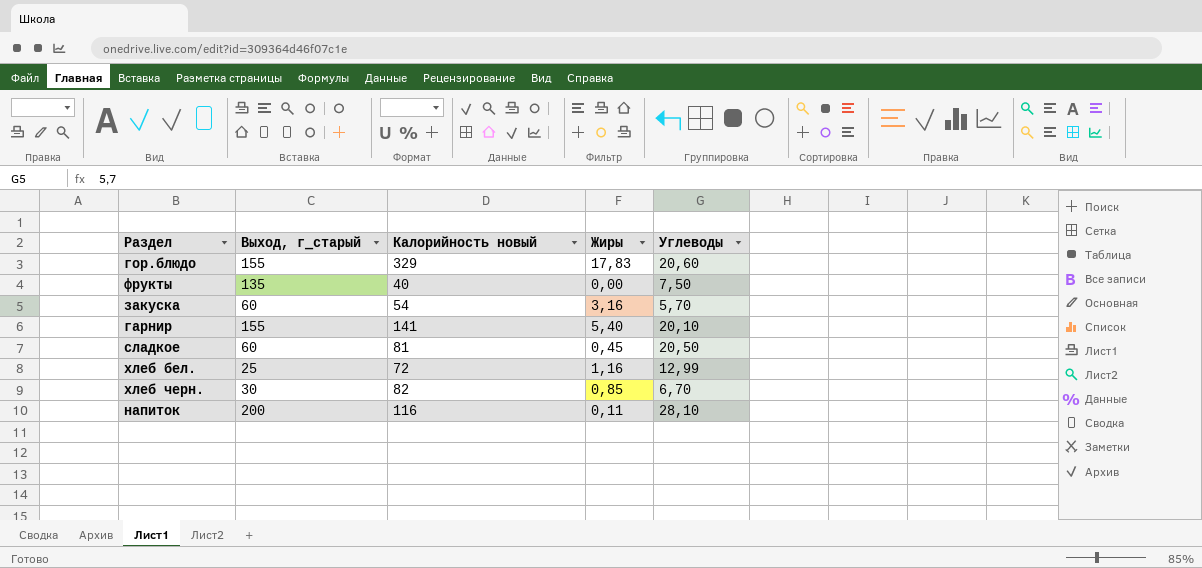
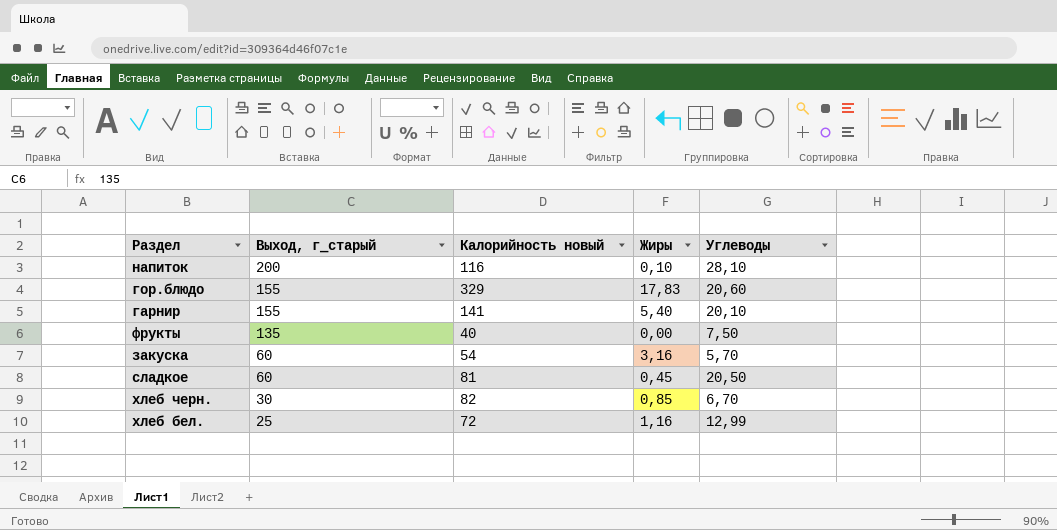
row order: none -> Выход, г_старый descending
напиток | Жиры: 0,11 -> 0,10

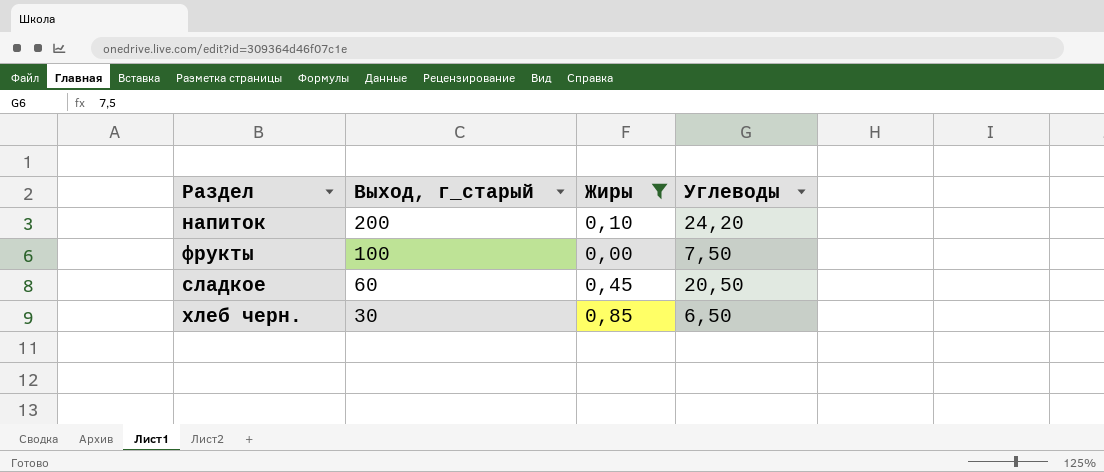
filter: none -> Жиры <= 0,85
column Калорийность новый | position: 3 -> none
напиток | Углеводы: 28,10 -> 24,20
фрукты | Выход, г_старый: 135 -> 100
хлеб черн. | Углеводы: 6,70 -> 6,50

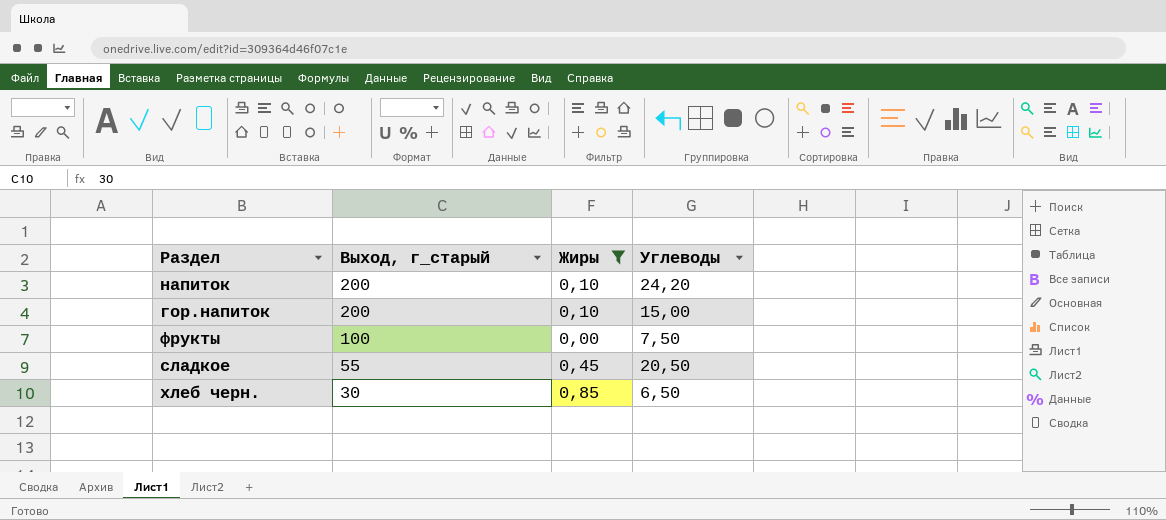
row гор.напиток: none -> 200 | 0,10 | 15,00
сладкое | Выход, г_старый: 60 -> 55

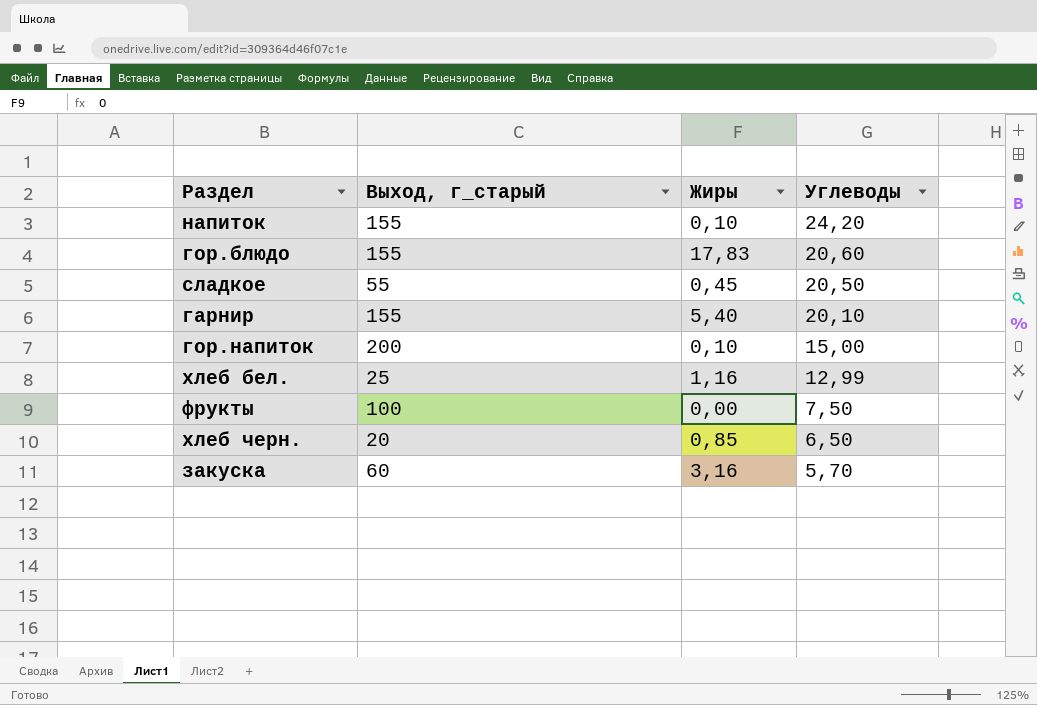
filter: Жиры <= 0,85 -> none
row order: Выход, г_старый descending -> Углеводы descending
напиток | Выход, г_старый: 200 -> 155
хлеб черн. | Выход, г_старый: 30 -> 20

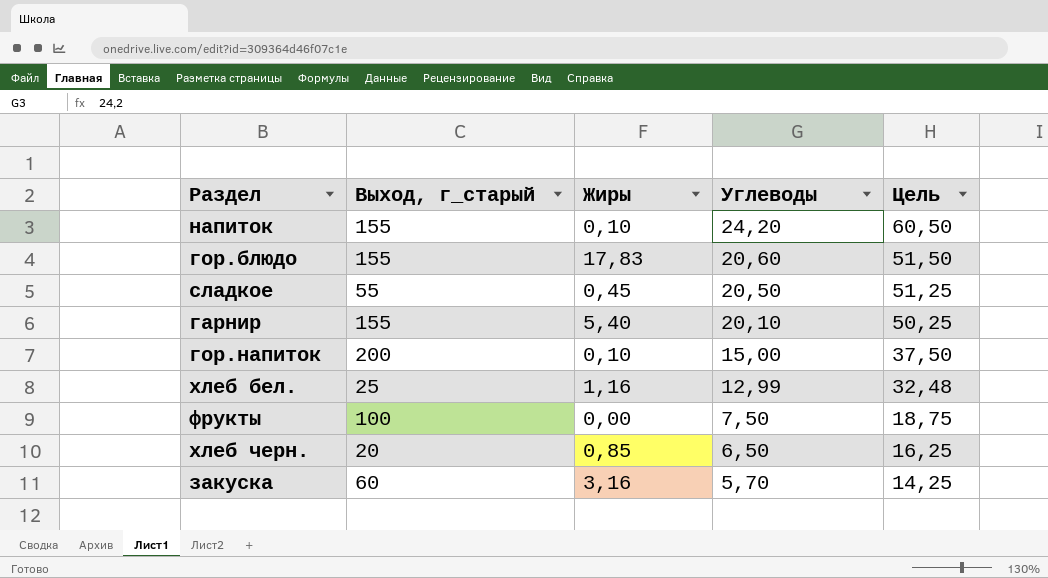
column Цель | formula: none -> [Углеводы] * 2,5

